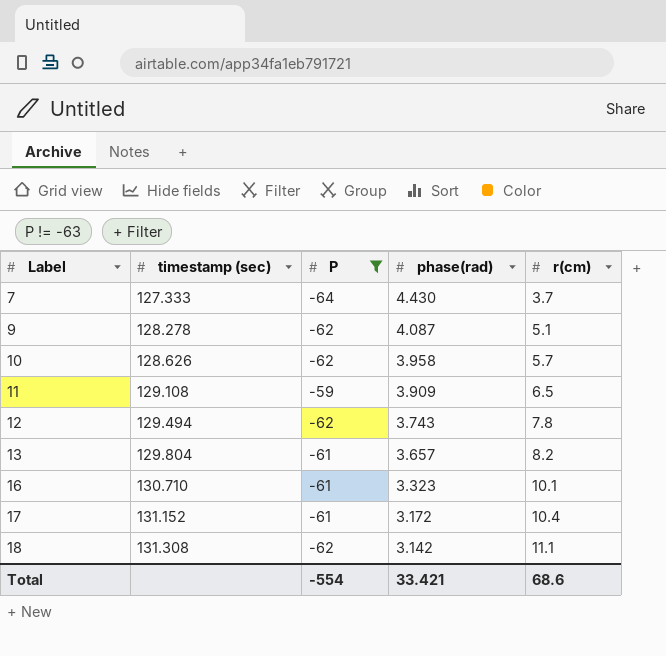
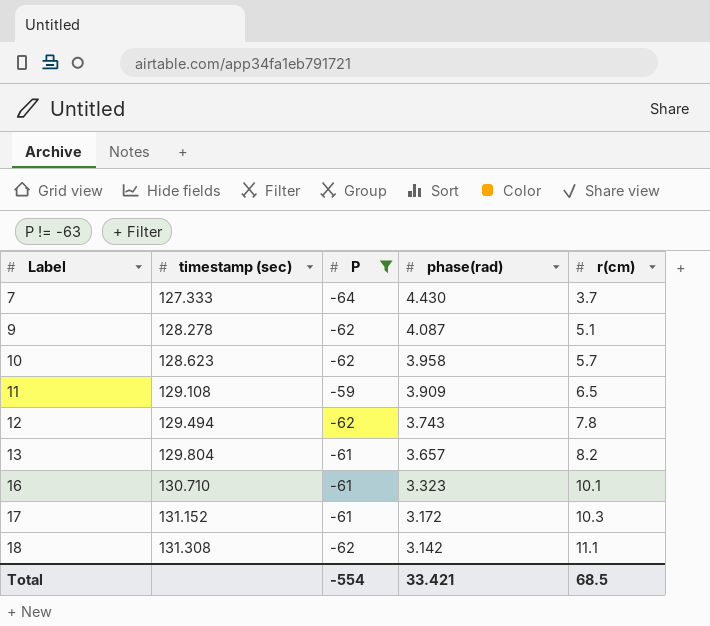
10 | timestamp (sec): 128.626 -> 128.623
17 | r(cm): 10.4 -> 10.3
Total | r(cm): 68.6 -> 68.5

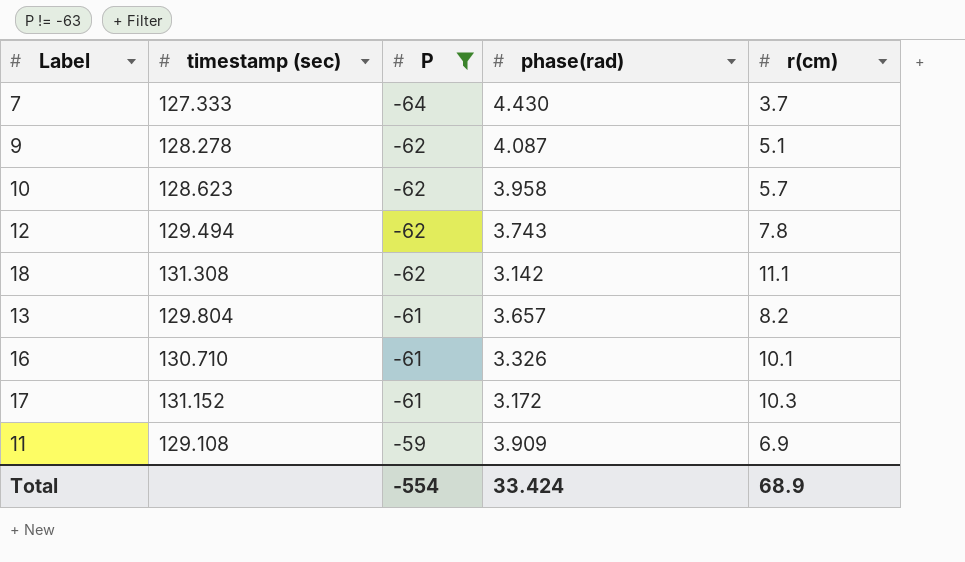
row order: Label ascending -> P ascending
16 | phase(rad): 3.323 -> 3.326
11 | r(cm): 6.5 -> 6.9
Total | phase(rad): 33.421 -> 33.424
Total | r(cm): 68.5 -> 68.9

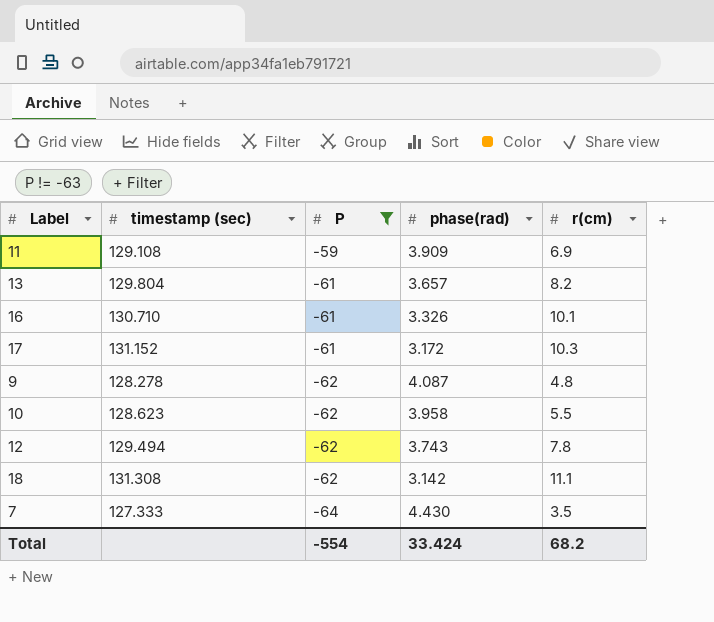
row order: P ascending -> P descending
9 | r(cm): 5.1 -> 4.8
10 | r(cm): 5.7 -> 5.5
7 | r(cm): 3.7 -> 3.5
Total | r(cm): 68.9 -> 68.2

